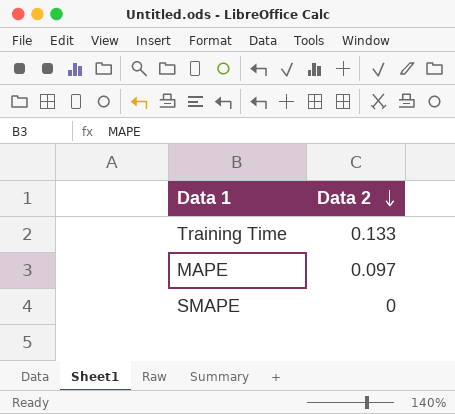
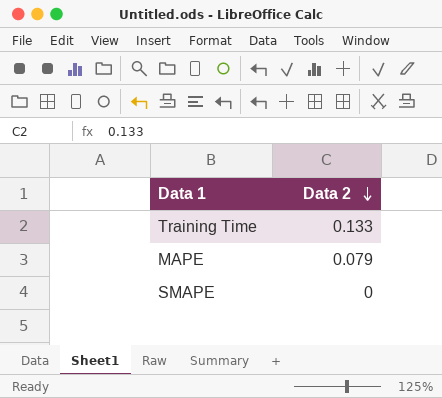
MAPE | Data 2: 0.097 -> 0.079

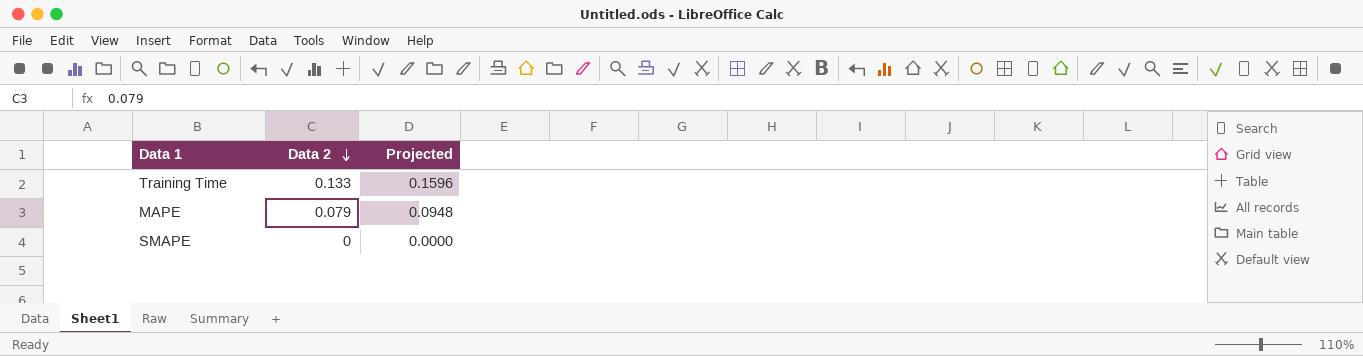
column Projected | formula: none -> [Data 2] * 1.2

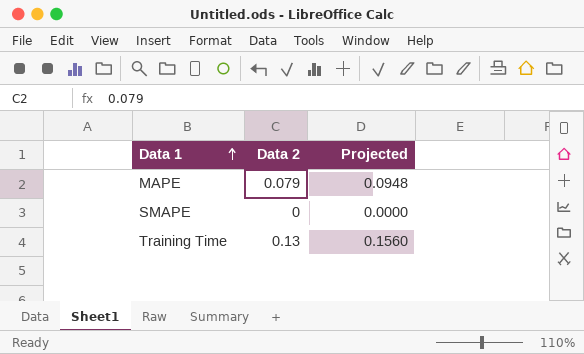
row order: Data 2 descending -> Data 1 ascending
Training Time | Data 2: 0.133 -> 0.13
Training Time | Projected: 0.1596 -> 0.1560

